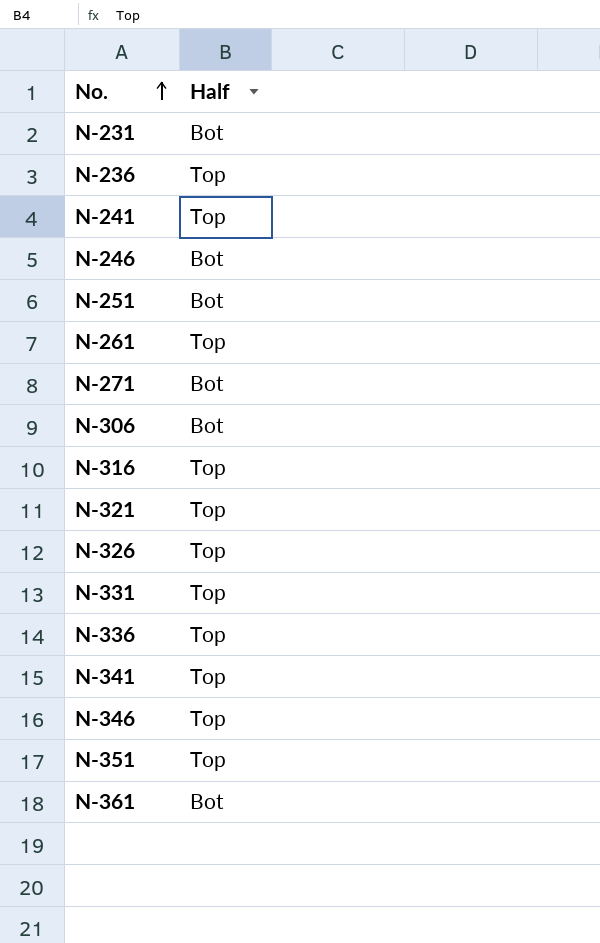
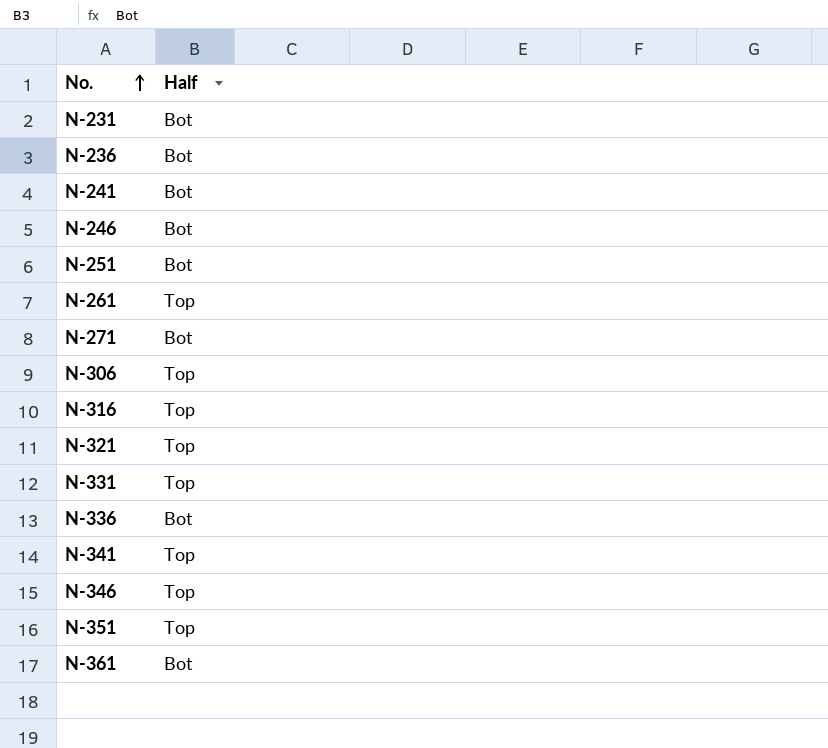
row N-326: Top -> none
N-236 | Half: Top -> Bot
N-241 | Half: Top -> Bot
N-306 | Half: Bot -> Top
N-336 | Half: Top -> Bot

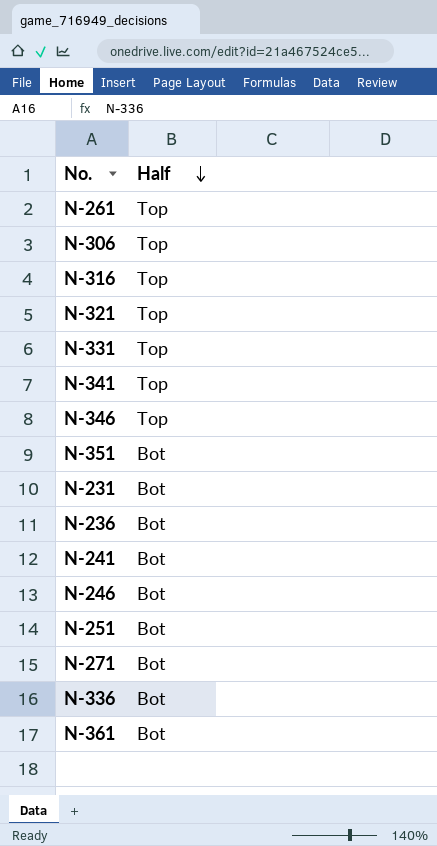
row order: No. ascending -> Half descending
N-351 | Half: Top -> Bot

